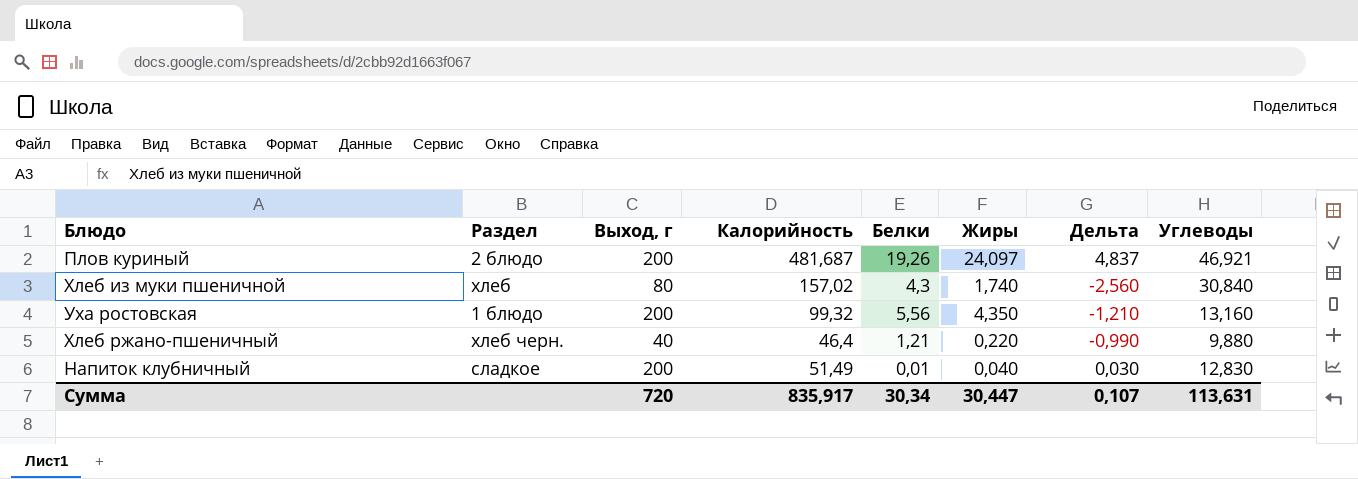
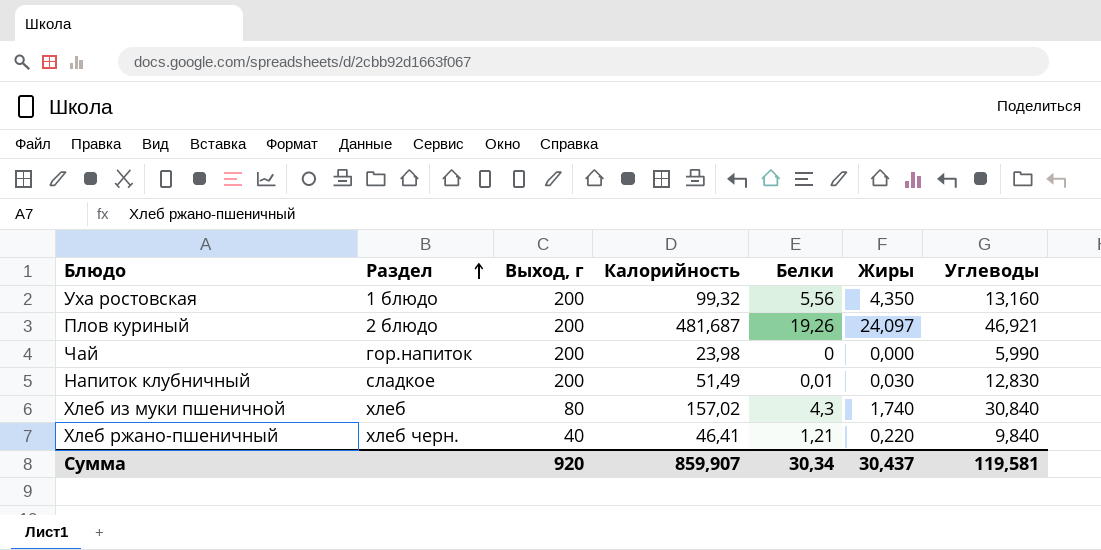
row order: none -> Раздел ascending
column Дельта | formula: [Жиры] - [Белки] -> none
row Чай: none -> гор.напиток | 200 | 23,98 | 0 | 0,000 | 5,990
Напиток клубничный | Жиры: 0,040 -> 0,030
Хлеб ржано-пшеничный | Калорийность: 46,4 -> 46,41
Хлеб ржано-пшеничный | Углеводы: 9,880 -> 9,840
Сумма | Выход, г: 720 -> 920
Сумма | Калорийность: 835,917 -> 859,907
Сумма | Жиры: 30,447 -> 30,437
Сумма | Углеводы: 113,631 -> 119,581

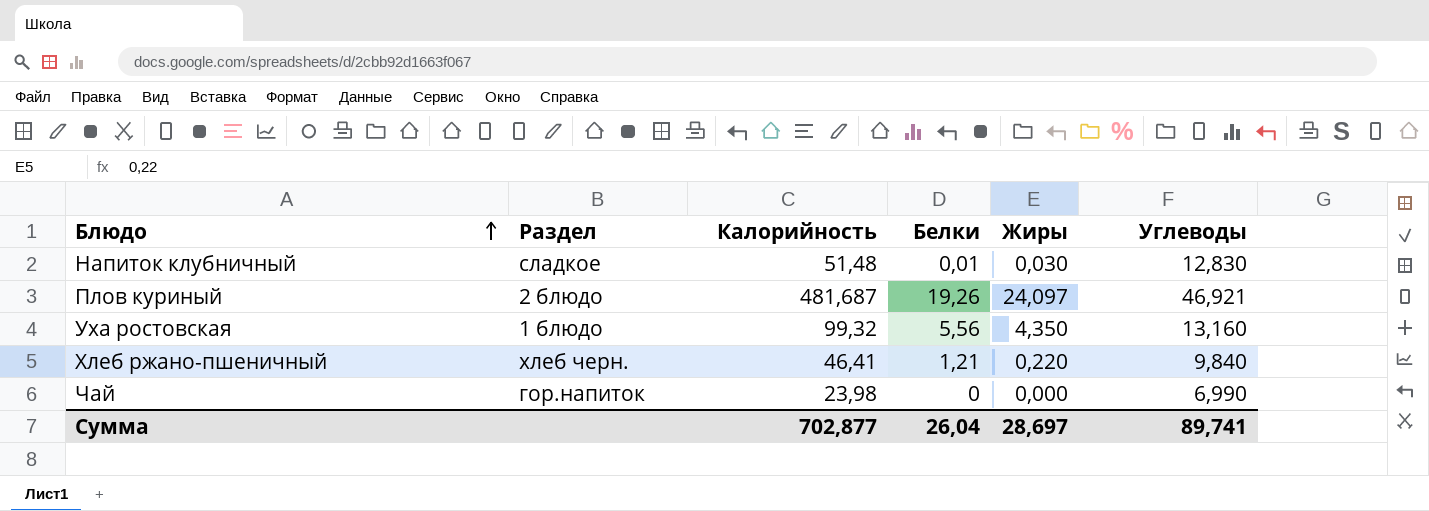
row order: Раздел ascending -> Блюдо ascending
column Выход, г | position: 3 -> none
row Хлеб из муки пшеничной: хлеб | 80 | 157,02 | 4,3 | 1,740 | 30,840 -> none
Напиток клубничный | Калорийность: 51,49 -> 51,48
Чай | Углеводы: 5,990 -> 6,990
Сумма | Калорийность: 859,907 -> 702,877
Сумма | Белки: 30,34 -> 26,04
Сумма | Жиры: 30,437 -> 28,697
Сумма | Углеводы: 119,581 -> 89,741

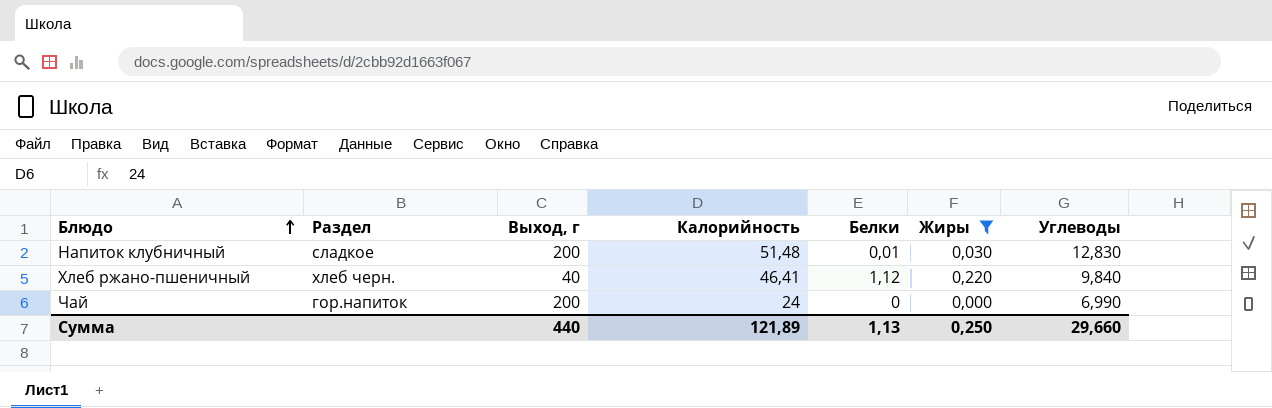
filter: none -> Жиры <= 0,220
column Выход, г | position: none -> 3
Хлеб ржано-пшеничный | Белки: 1,21 -> 1,12
Чай | Калорийность: 23,98 -> 24
Сумма | Калорийность: 702,877 -> 121,89
Сумма | Белки: 26,04 -> 1,13
Сумма | Жиры: 28,697 -> 0,250
Сумма | Углеводы: 89,741 -> 29,660

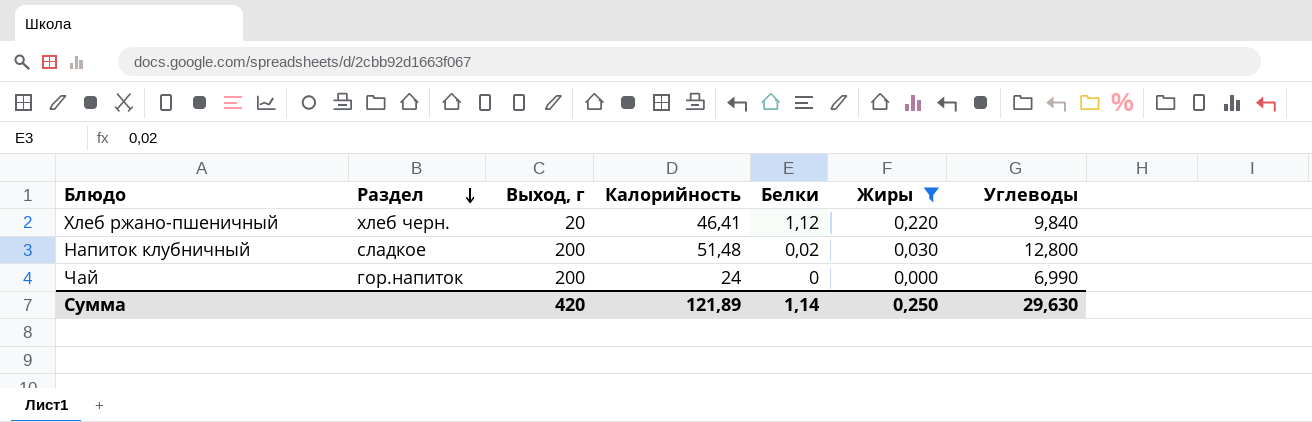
row order: Блюдо ascending -> Раздел descending
Хлеб ржано-пшеничный | Выход, г: 40 -> 20
Напиток клубничный | Белки: 0,01 -> 0,02
Напиток клубничный | Углеводы: 12,830 -> 12,800
Сумма | Выход, г: 440 -> 420
Сумма | Белки: 1,13 -> 1,14
Сумма | Углеводы: 29,660 -> 29,630

